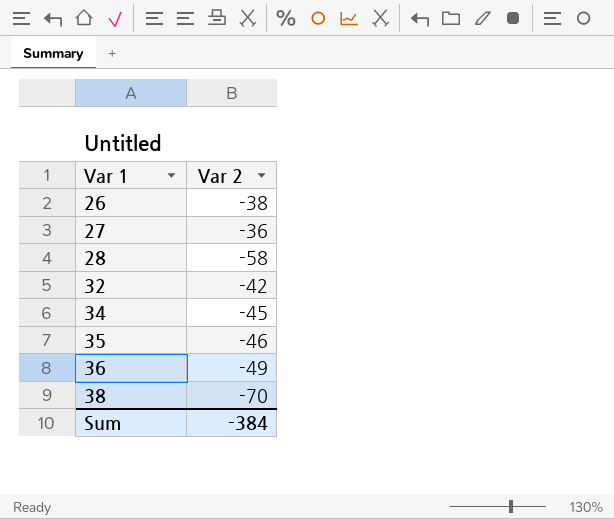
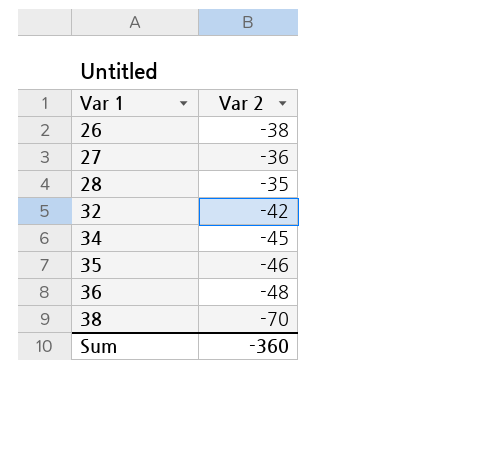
28 | Var 2: -58 -> -35
36 | Var 2: -49 -> -48
Sum | Var 2: -384 -> -360

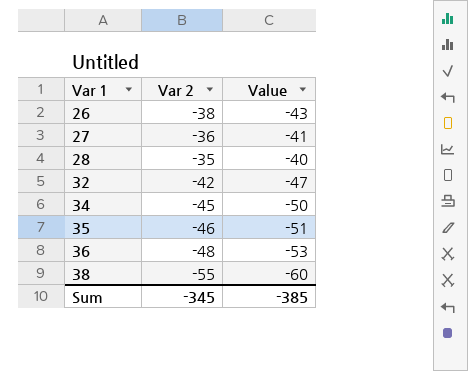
column Value | formula: none -> [Var 2] - 5
38 | Var 2: -70 -> -55
Sum | Var 2: -360 -> -345

